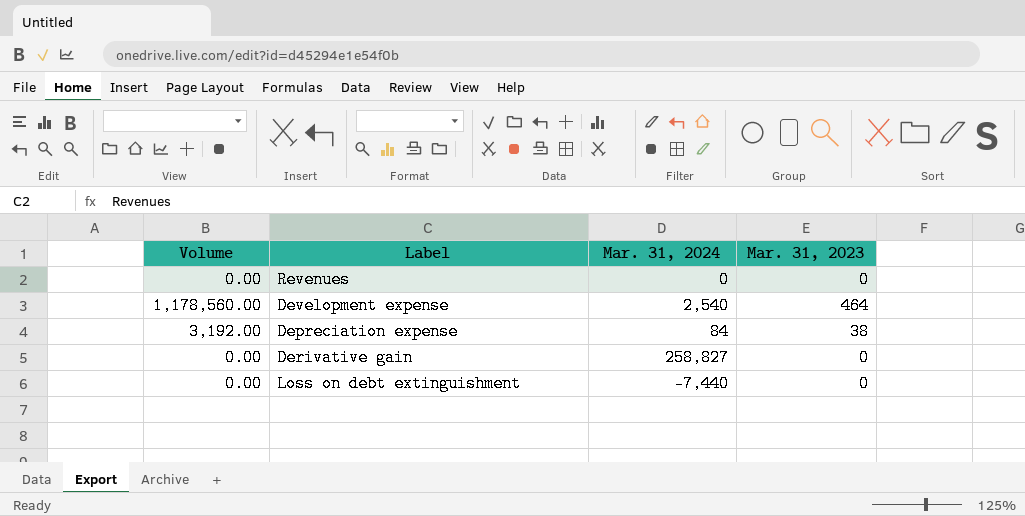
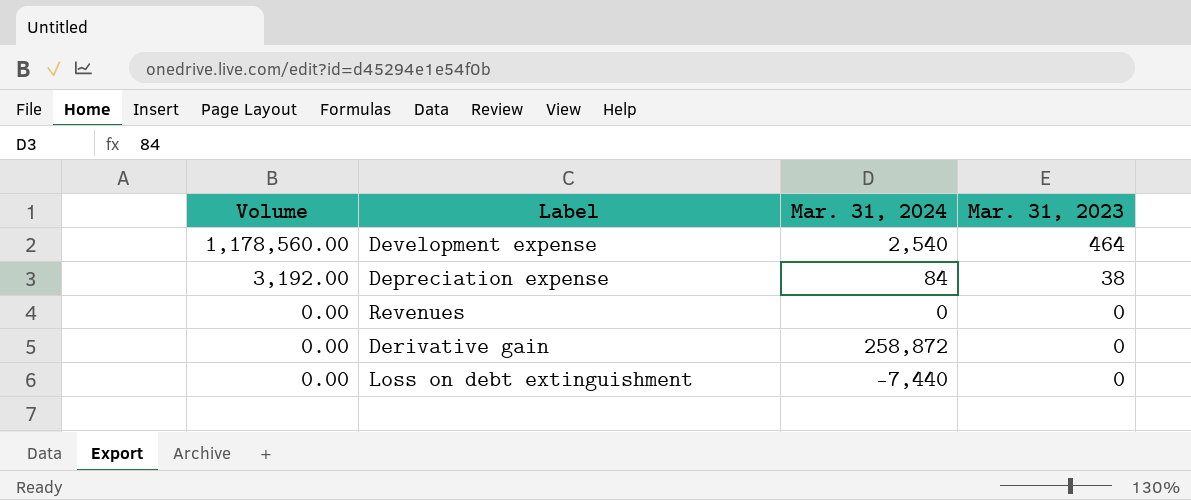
row order: none -> Volume descending
Derivative gain | Mar. 31, 2024: 258,827 -> 258,872

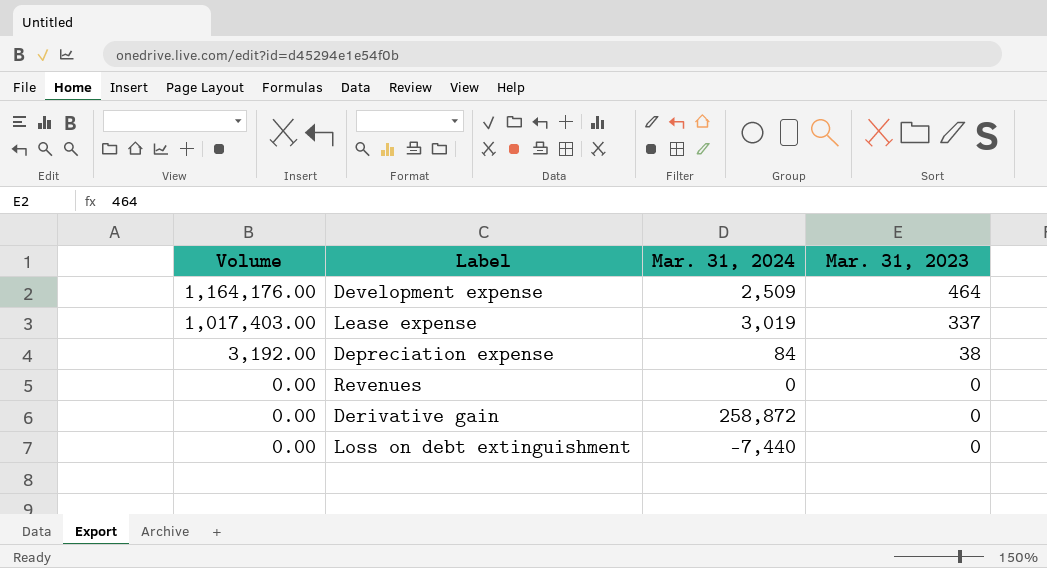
Development expense | Volume: 1,178,560.00 -> 1,164,176.00
Development expense | Mar. 31, 2024: 2,540 -> 2,509
row Lease expense: none -> 1,017,403.00 | 3,019 | 337

